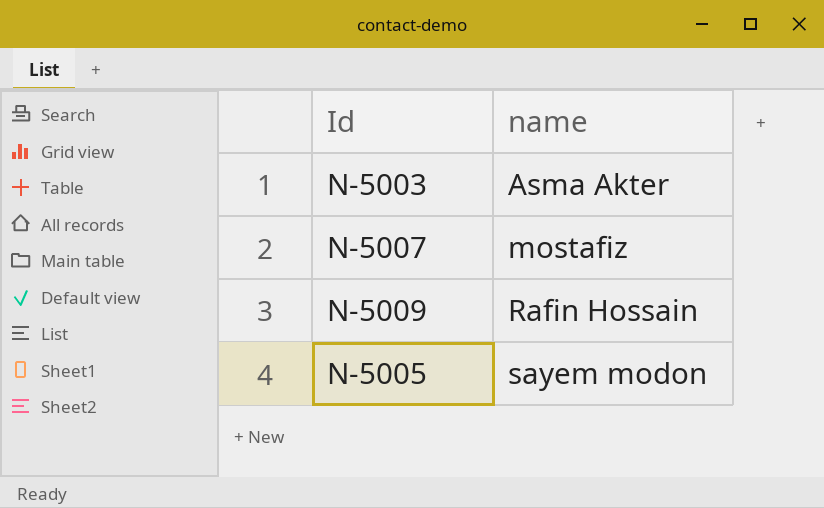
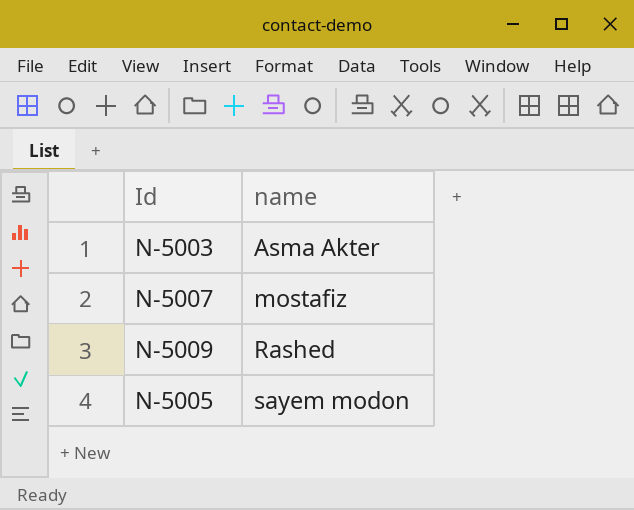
N-5009 | name: Rafin Hossain -> Rashed

